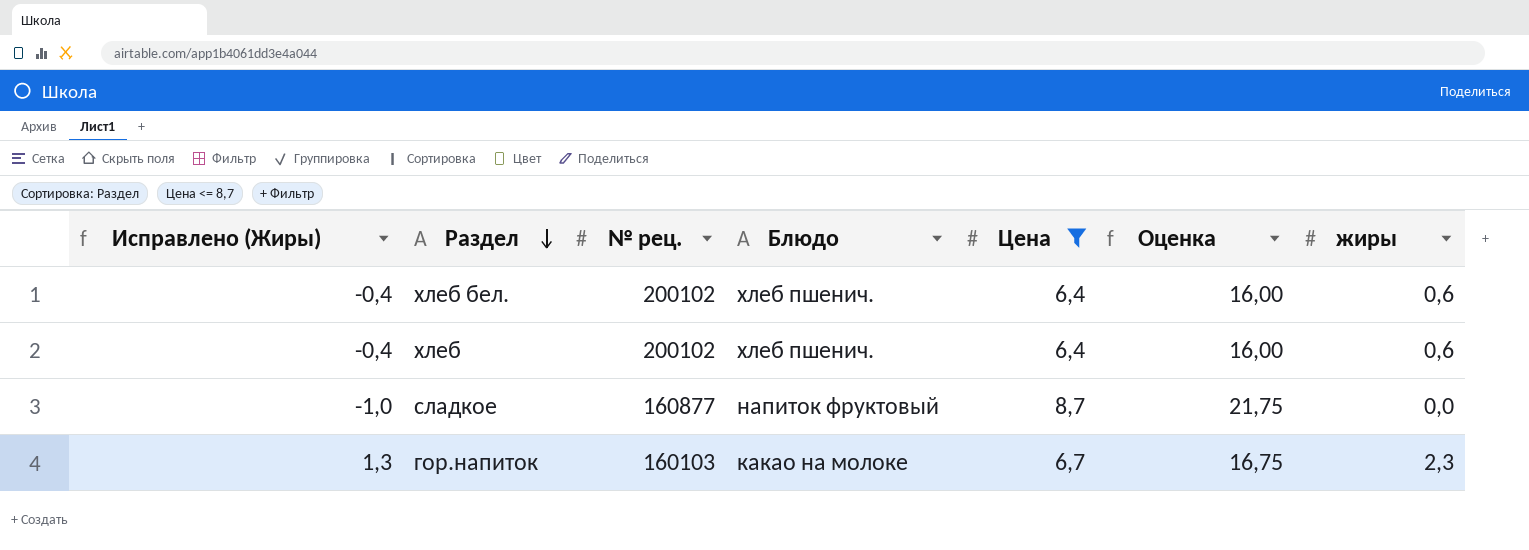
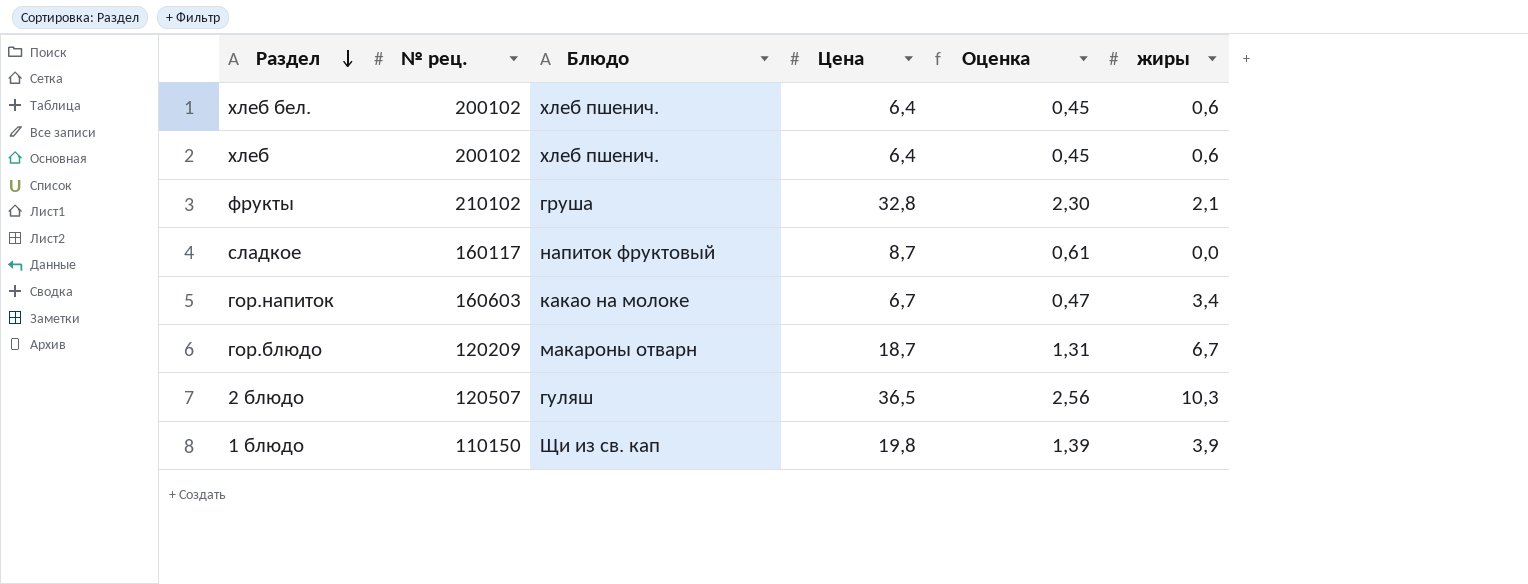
filter: Цена <= 8,7 -> none
column Исправлено (Жиры) | formula: [жиры] - 1 -> none
column Оценка | formula: [Цена] * 2,5 -> [Цена] * 0,07
сладкое | № рец.: 160877 -> 160117
гор.напиток | № рец.: 160103 -> 160603
гор.напиток | жиры: 2,3 -> 3,4

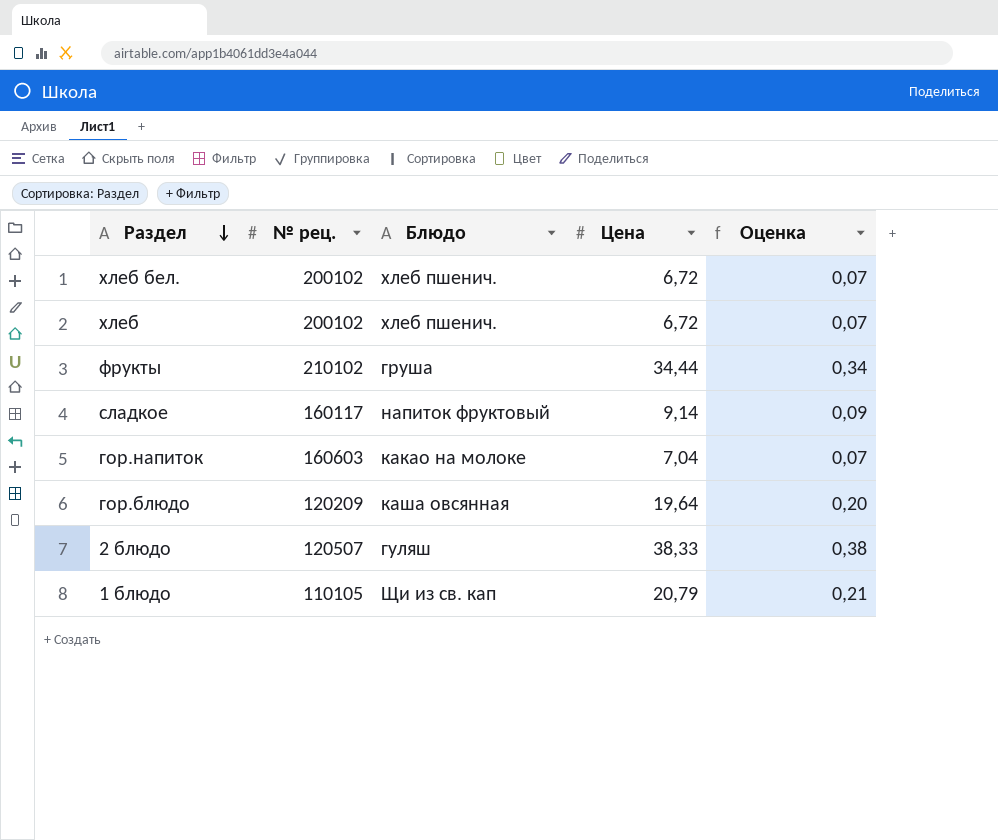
column жиры | position: 6 -> none
column Оценка | formula: [Цена] * 0,07 -> [Цена] * 0,01
хлеб бел. | Цена: 6,4 -> 6,72
хлеб | Цена: 6,4 -> 6,72
фрукты | Цена: 32,8 -> 34,44
сладкое | Цена: 8,7 -> 9,14
гор.напиток | Цена: 6,7 -> 7,04
гор.блюдо | Блюдо: макароны отварн -> каша овсянная
гор.блюдо | Цена: 18,7 -> 19,64
2 блюдо | Цена: 36,5 -> 38,33
1 блюдо | № рец.: 110150 -> 110105
1 блюдо | Цена: 19,8 -> 20,79

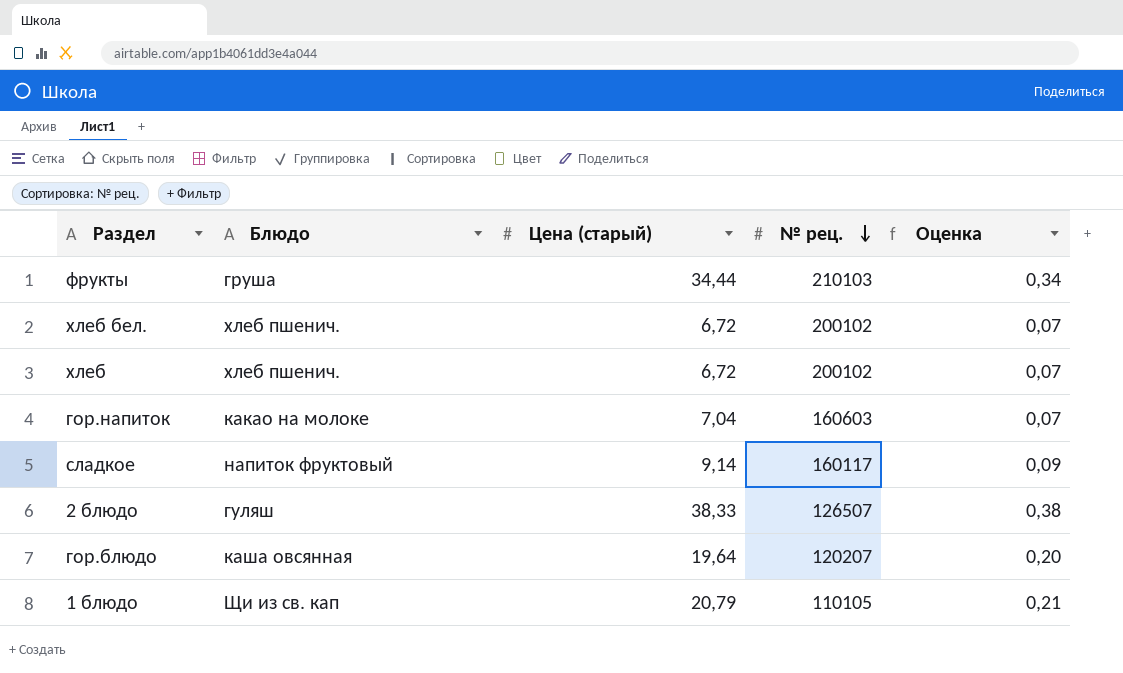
row order: Раздел descending -> № рец. descending
column name: Цена -> Цена (старый)
column № рец. | position: 2 -> 4
фрукты | № рец.: 210102 -> 210103
2 блюдо | № рец.: 120507 -> 126507
гор.блюдо | № рец.: 120209 -> 120207

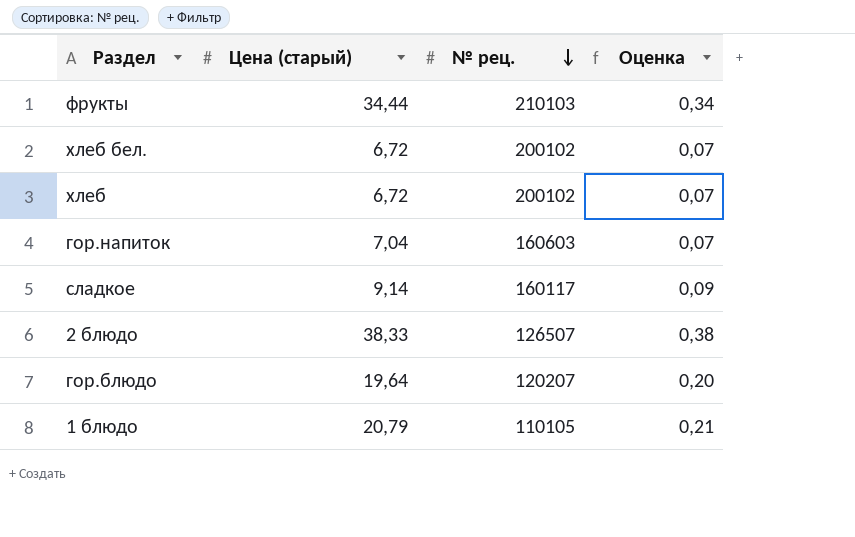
column Блюдо | position: 2 -> none

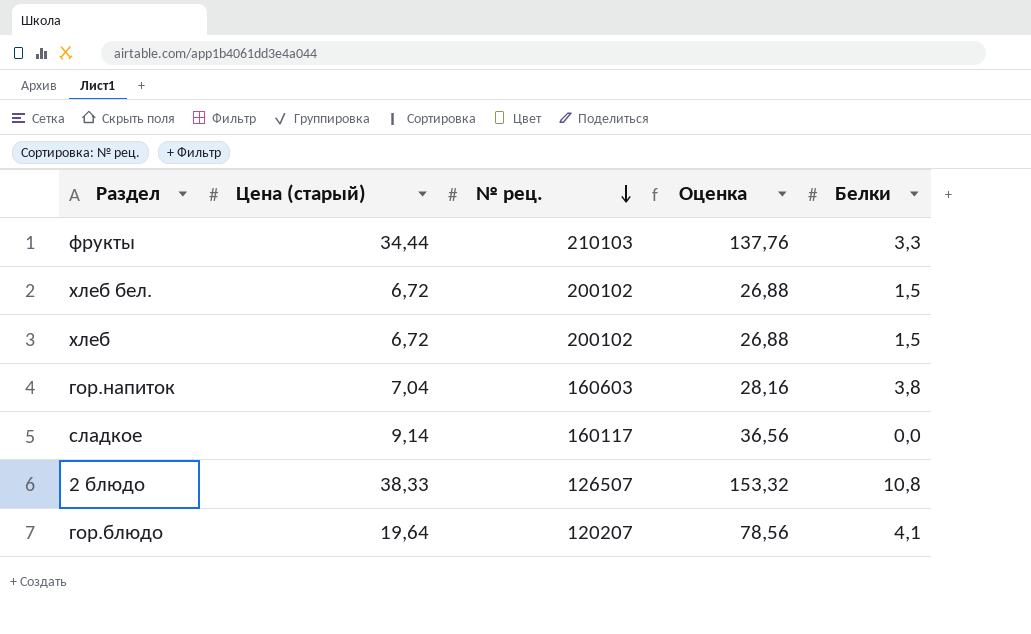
column Оценка | formula: [Цена (старый)] * 0,01 -> [Цена (старый)] * 4
column Белки | position: none -> 5
row 1 блюдо: 20,79 | 110105 | 0,21 -> none

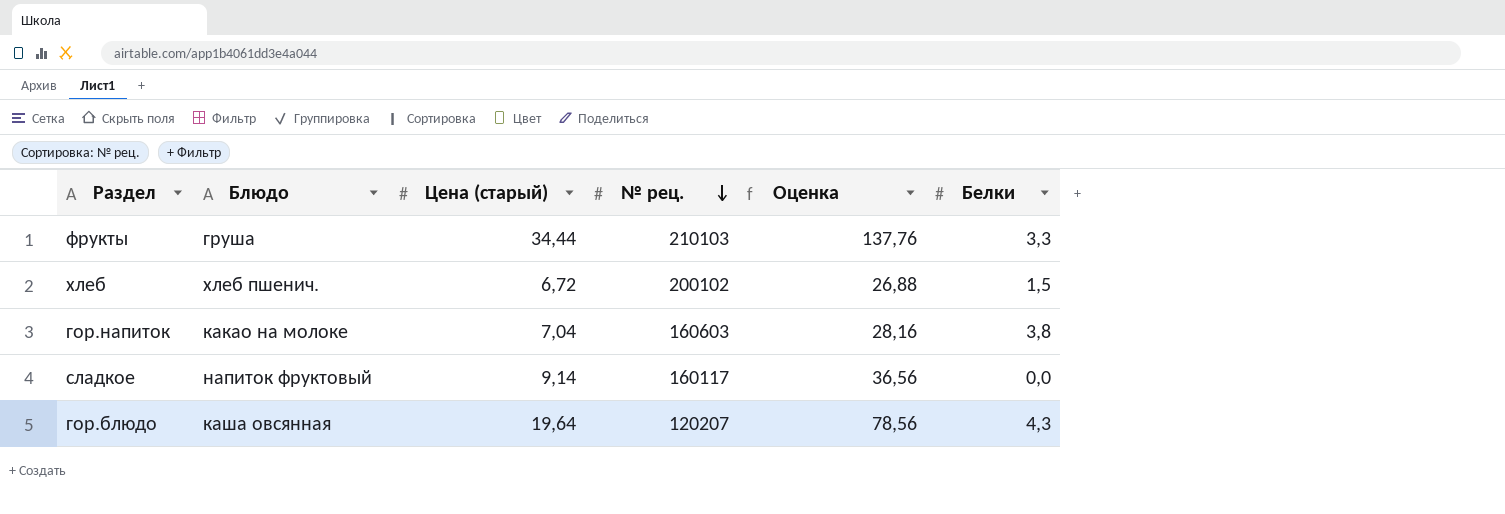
column Блюдо | position: none -> 2
row хлеб бел.: 6,72 | 200102 | 26,88 | 1,5 -> none
row 2 блюдо: 38,33 | 126507 | 153,32 | 10,8 -> none
гор.блюдо | Белки: 4,1 -> 4,3

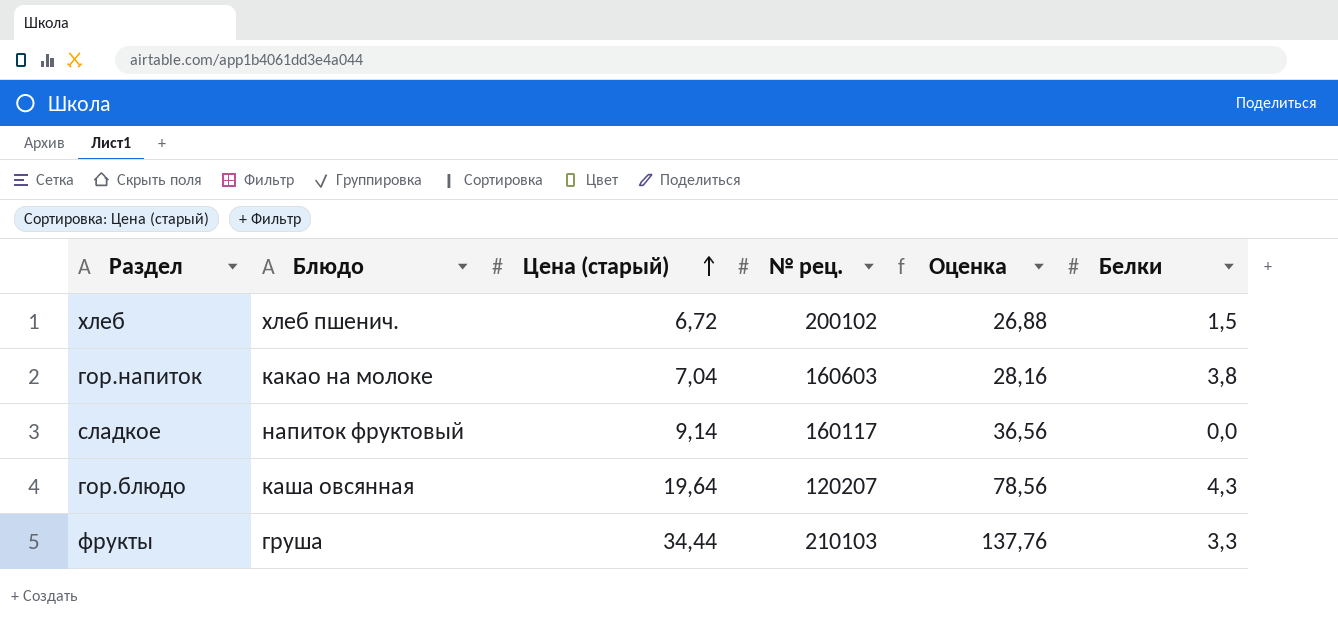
row order: № рец. descending -> Цена (старый) ascending

